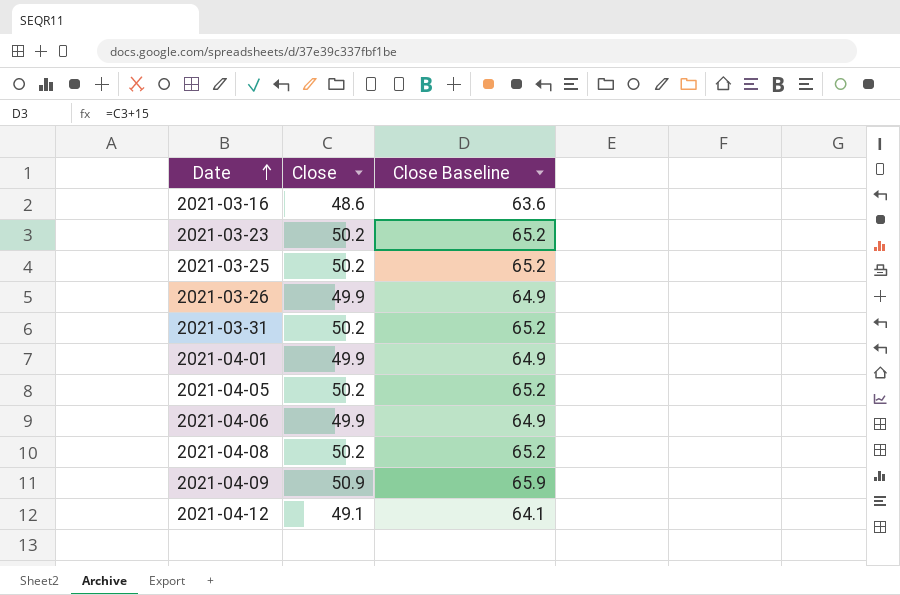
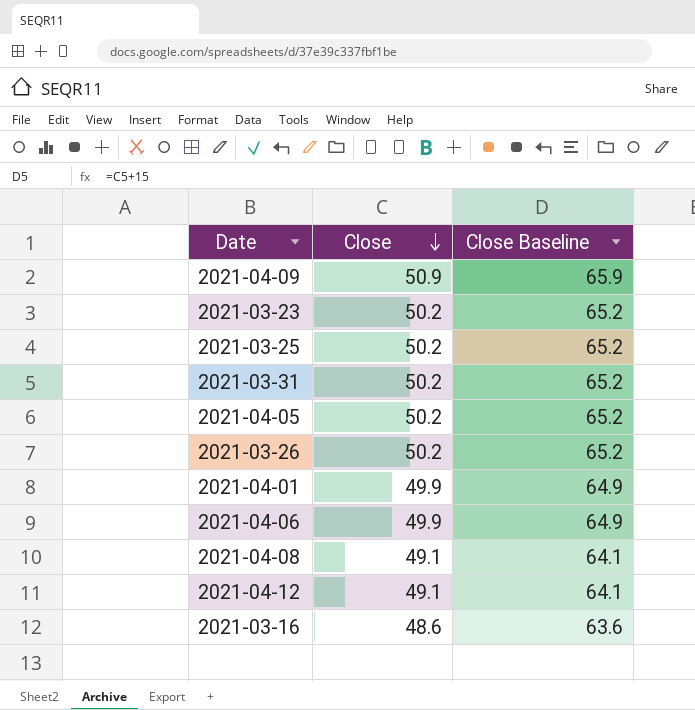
row order: Date ascending -> Close descending
2021-03-26 | Close: 49.9 -> 50.2
2021-03-26 | Close Baseline: 64.9 -> 65.2
2021-04-08 | Close: 50.2 -> 49.1
2021-04-08 | Close Baseline: 65.2 -> 64.1

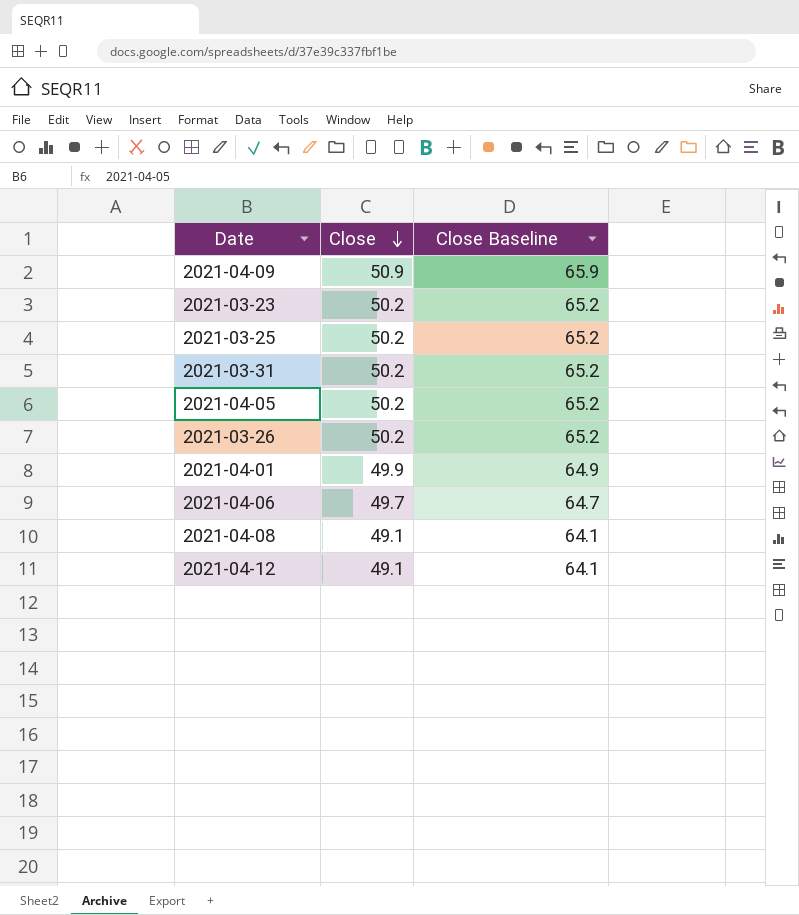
row 2021-03-16: 48.6 | 63.6 -> none
2021-04-06 | Close: 49.9 -> 49.7
2021-04-06 | Close Baseline: 64.9 -> 64.7

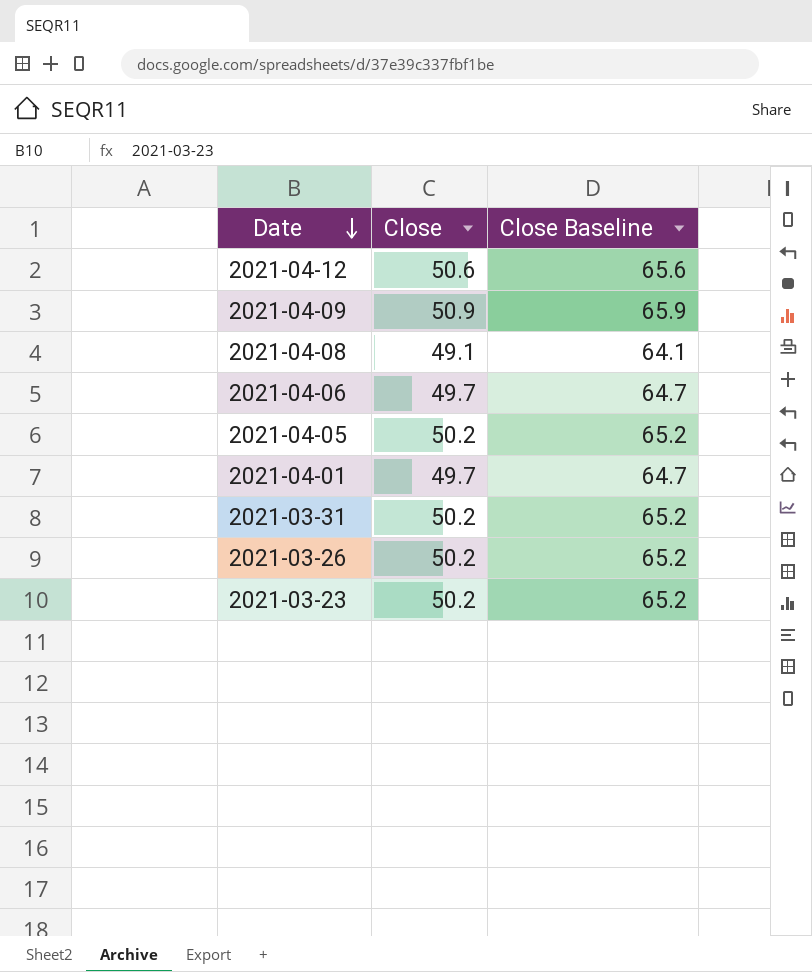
row order: Close descending -> Date descending
row 2021-03-25: 50.2 | 65.2 -> none
2021-04-12 | Close: 49.1 -> 50.6
2021-04-12 | Close Baseline: 64.1 -> 65.6
2021-04-01 | Close: 49.9 -> 49.7
2021-04-01 | Close Baseline: 64.9 -> 64.7

